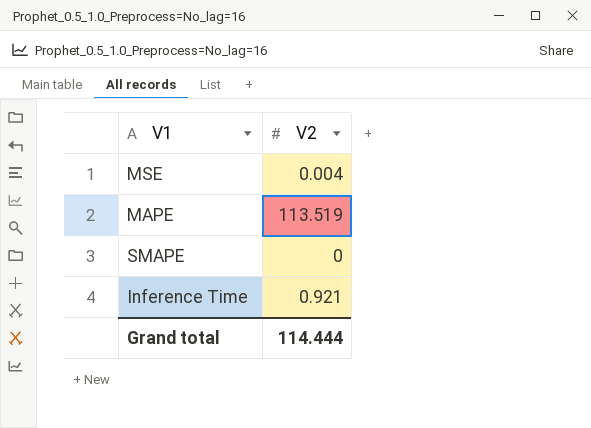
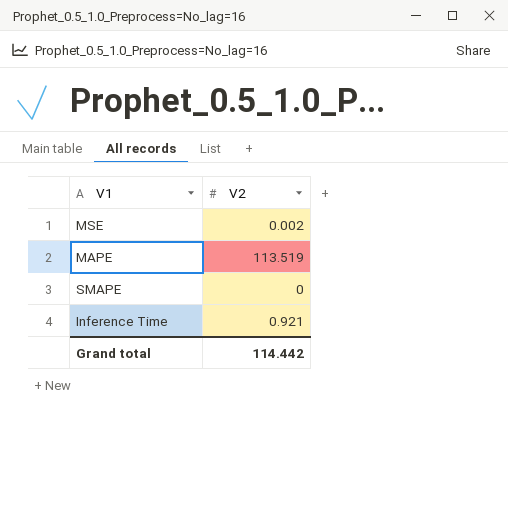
MSE | V2: 0.004 -> 0.002
Grand total | V2: 114.444 -> 114.442

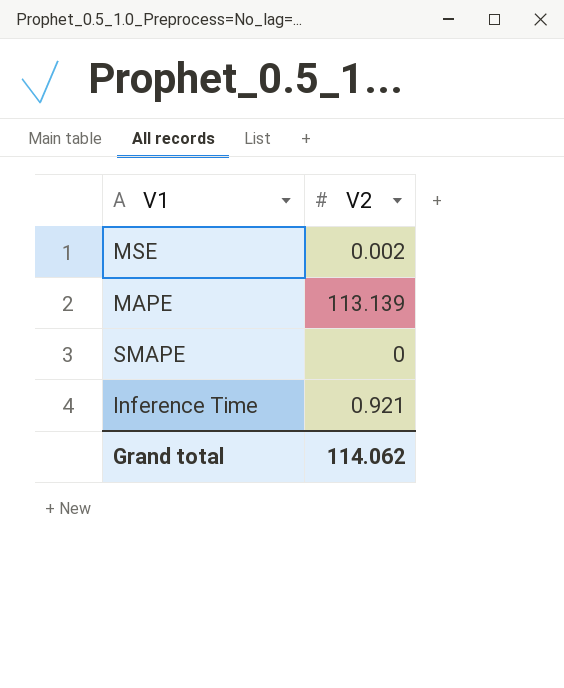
MAPE | V2: 113.519 -> 113.139
Grand total | V2: 114.442 -> 114.062

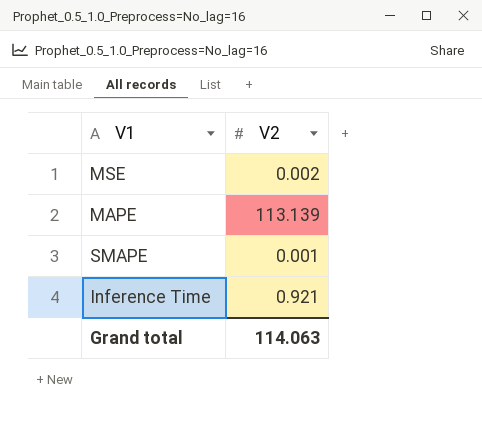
SMAPE | V2: 0 -> 0.001
Grand total | V2: 114.062 -> 114.063

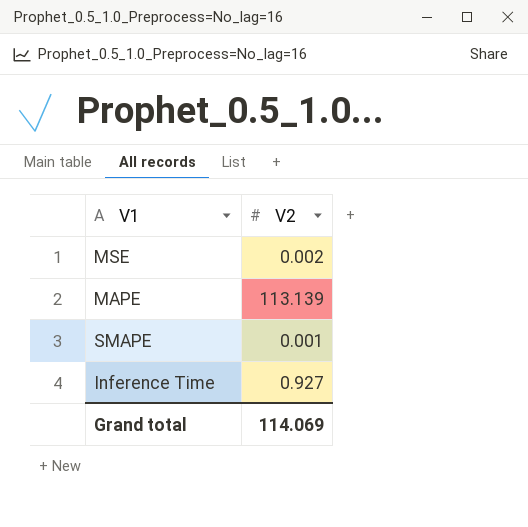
Inference Time | V2: 0.921 -> 0.927
Grand total | V2: 114.063 -> 114.069

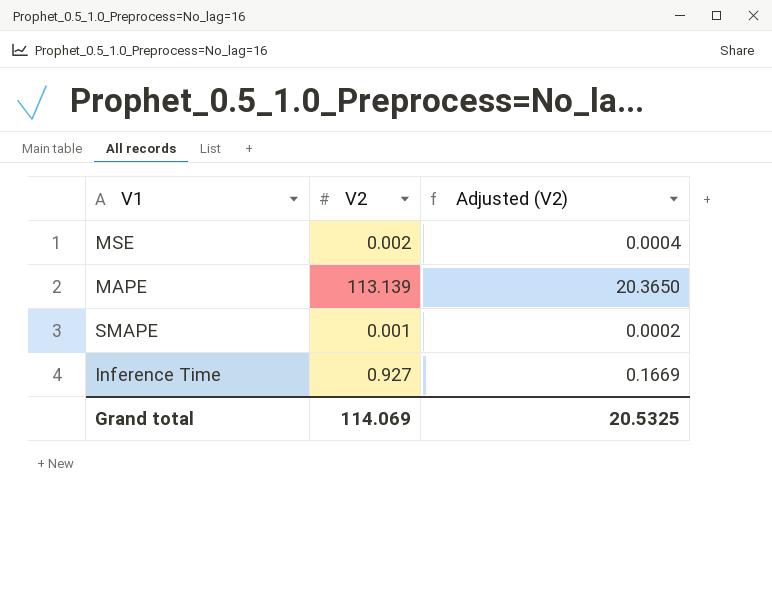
column Adjusted (V2) | formula: none -> [V2] * 0.18

